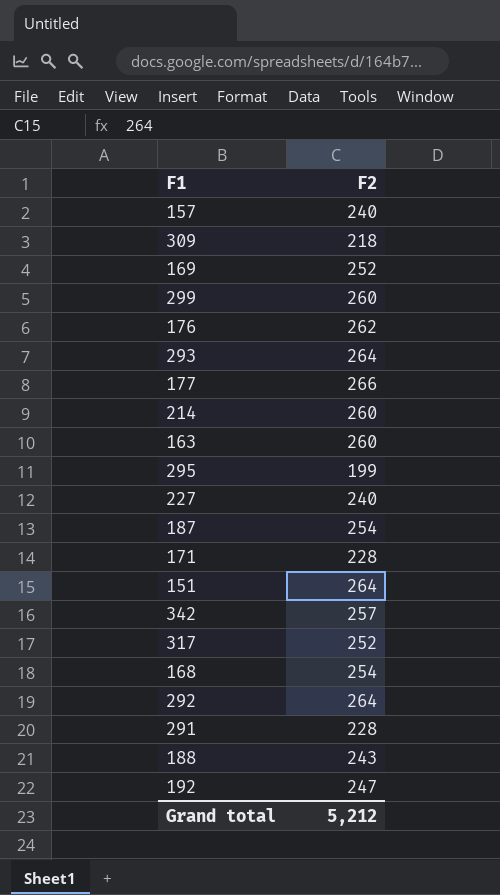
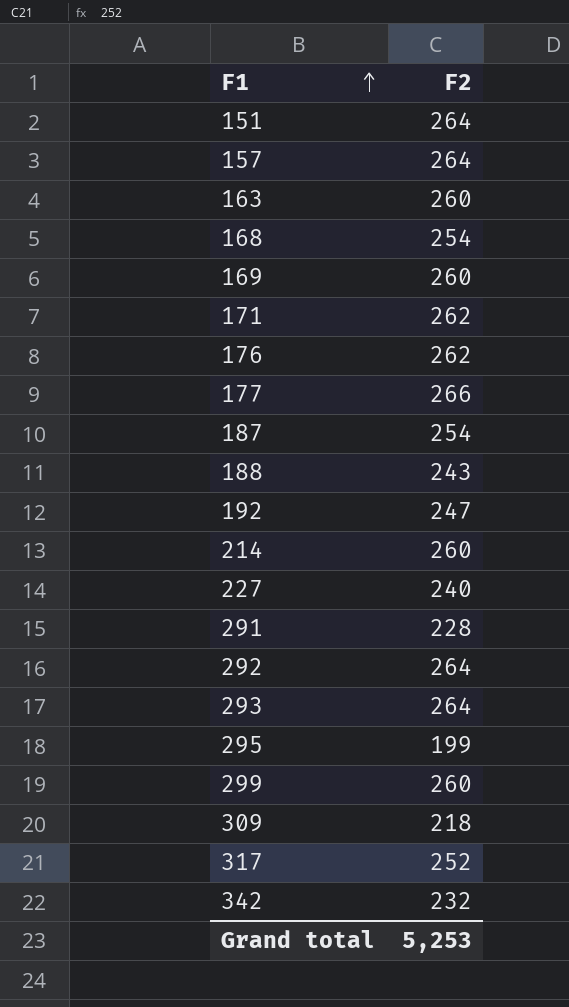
row order: none -> F1 ascending
157 | F2: 240 -> 264
169 | F2: 252 -> 260
171 | F2: 228 -> 262
342 | F2: 257 -> 232
Grand total | F2: 5,212 -> 5,253

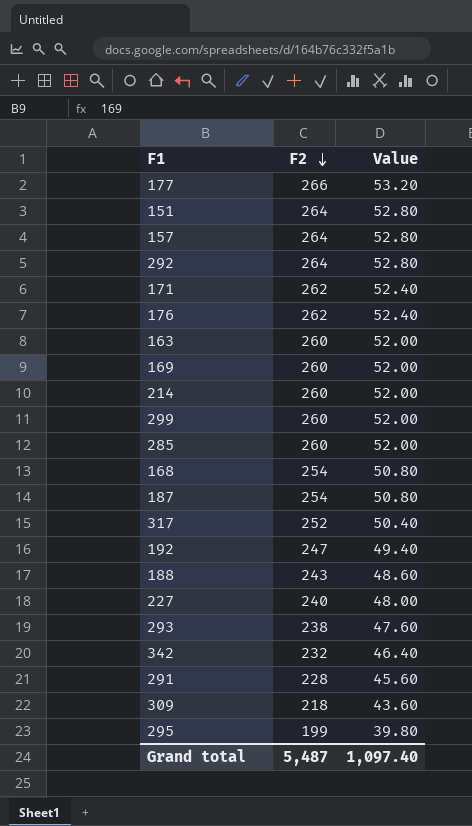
row order: F1 ascending -> F2 descending
column Value | formula: none -> [F2] * 0.2
row 285: none -> 260 | 52.00
293 | F2: 264 -> 238
Grand total | F2: 5,253 -> 5,487

